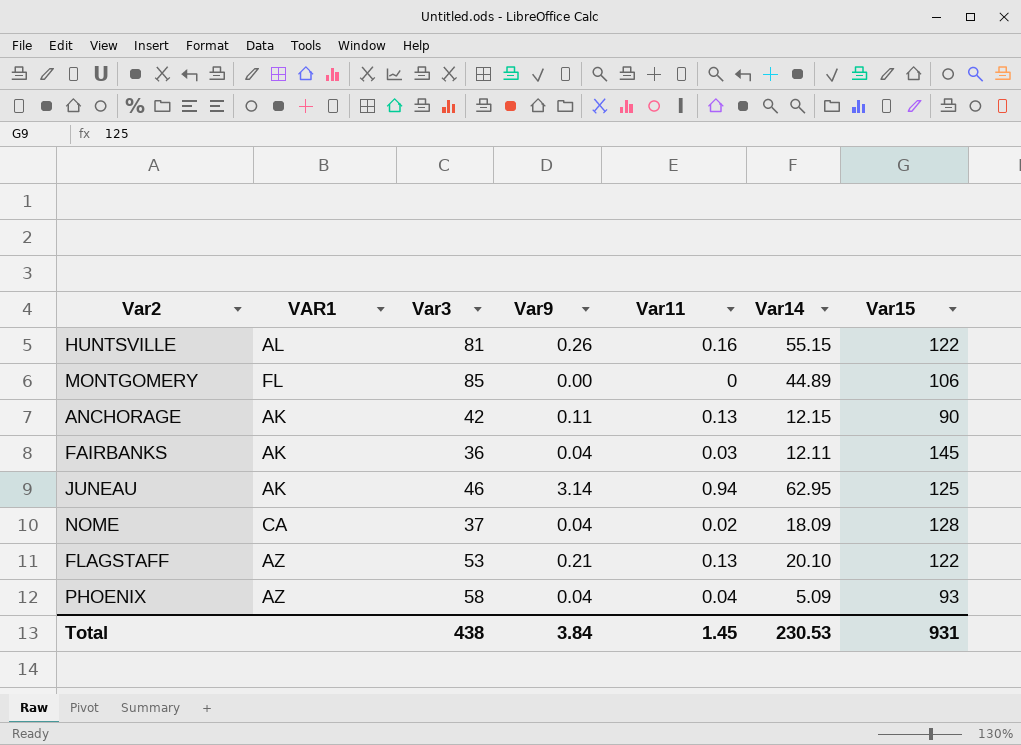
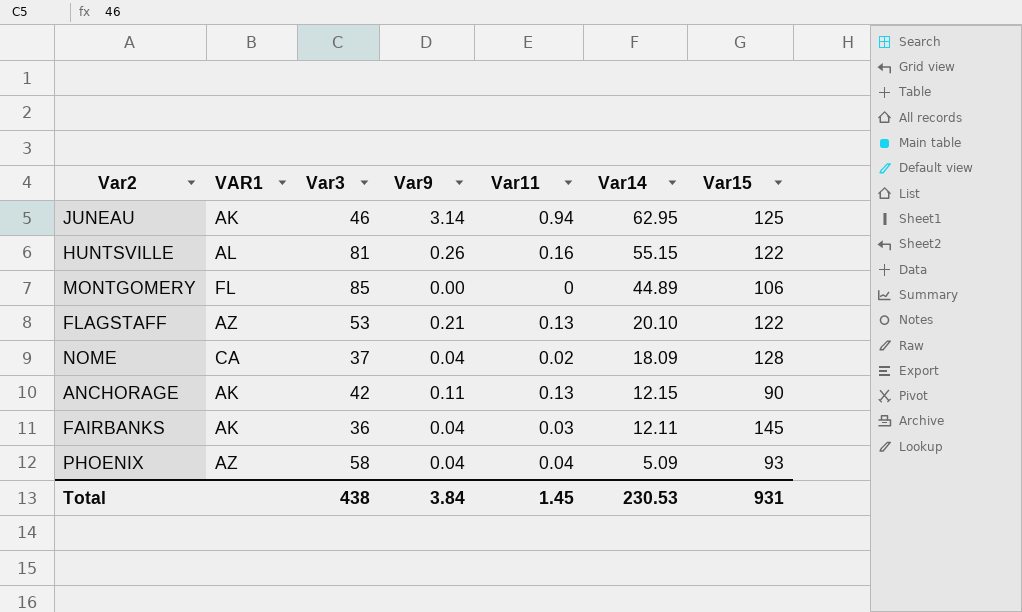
row order: none -> Var14 descending

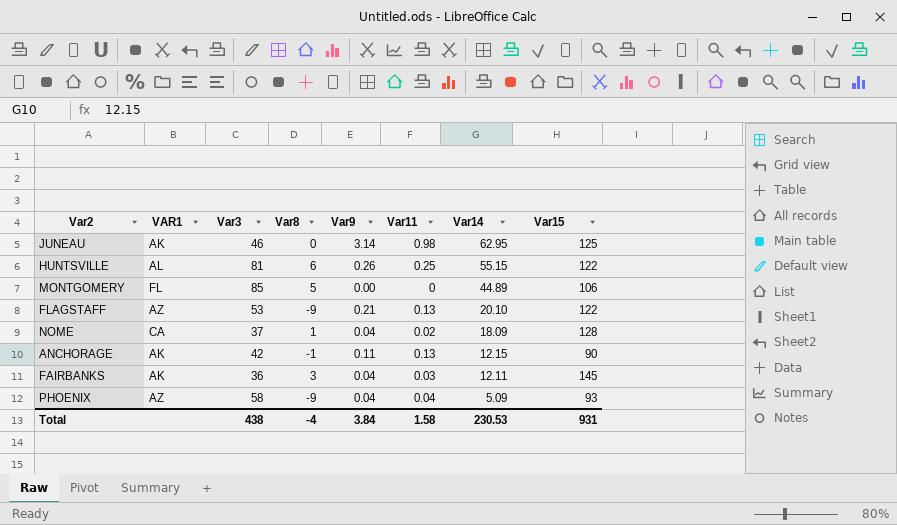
column Var8 | position: none -> 4
JUNEAU | Var11: 0.94 -> 0.98
HUNTSVILLE | Var11: 0.16 -> 0.25
Total | Var11: 1.45 -> 1.58

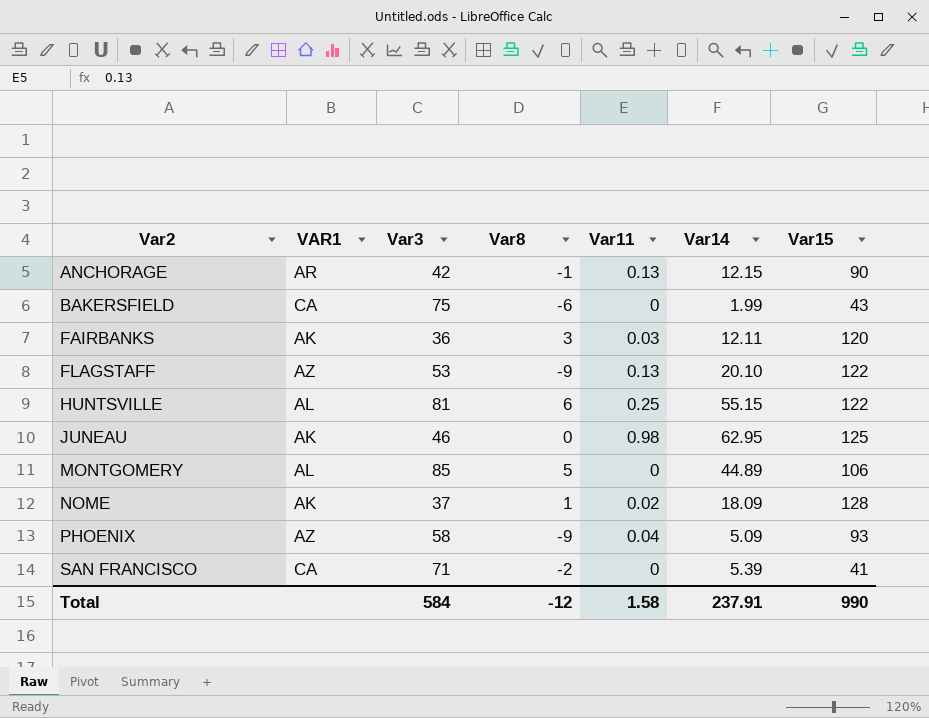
row order: Var14 descending -> Var2 ascending
column Var9 | position: 5 -> none
ANCHORAGE | VAR1: AK -> AR
row BAKERSFIELD: none -> CA | 75 | -6 | 0 | 1.99 | 43
FAIRBANKS | Var15: 145 -> 120
MONTGOMERY | VAR1: FL -> AL
NOME | VAR1: CA -> AK
row SAN FRANCISCO: none -> CA | 71 | -2 | 0 | 5.39 | 41
Total | Var3: 438 -> 584
Total | Var8: -4 -> -12
Total | Var14: 230.53 -> 237.91
Total | Var15: 931 -> 990

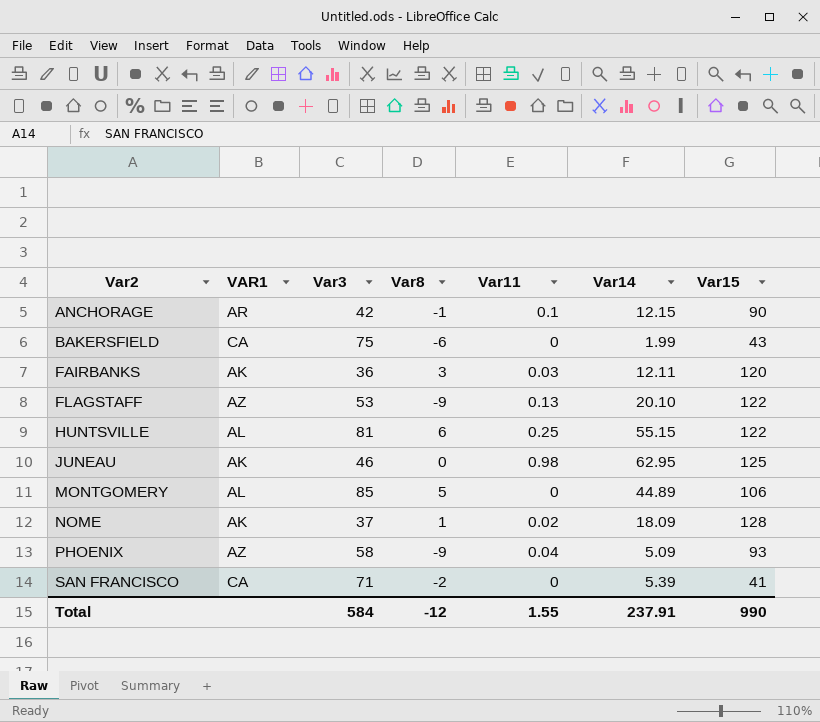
ANCHORAGE | Var11: 0.13 -> 0.1
Total | Var11: 1.58 -> 1.55

